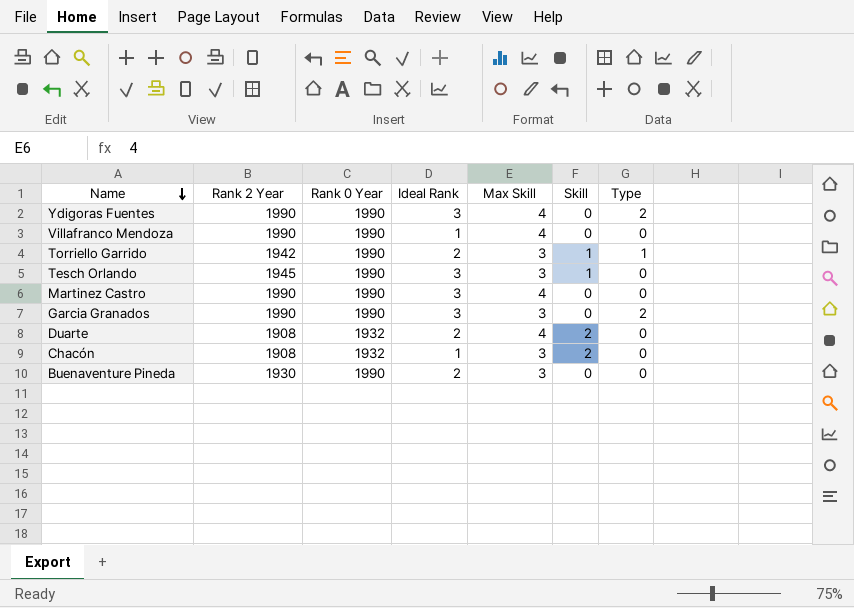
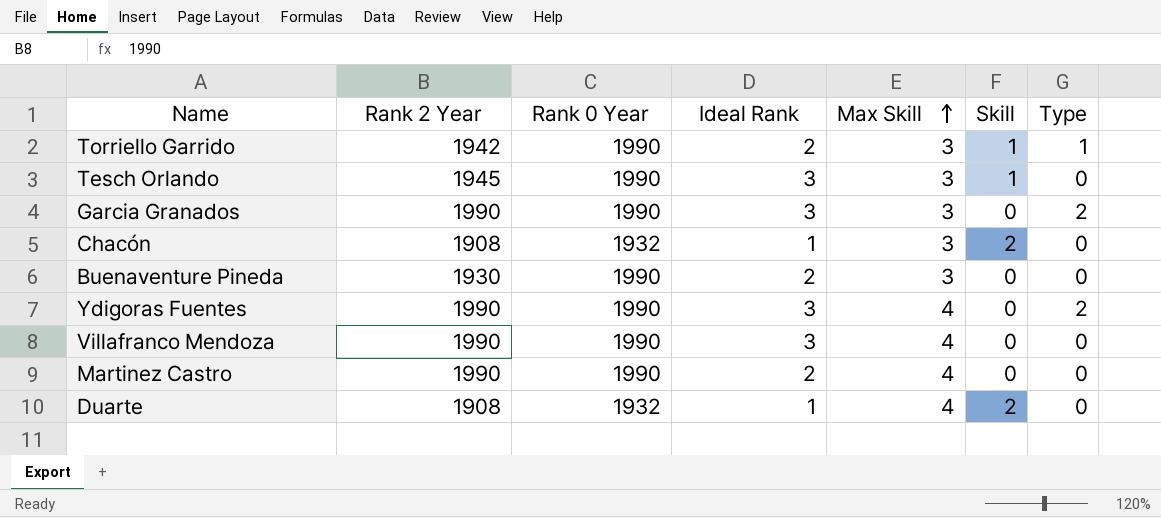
row order: Name descending -> Max Skill ascending
Villafranco Mendoza | Ideal Rank: 1 -> 3
Martinez Castro | Ideal Rank: 3 -> 2
Duarte | Ideal Rank: 2 -> 1

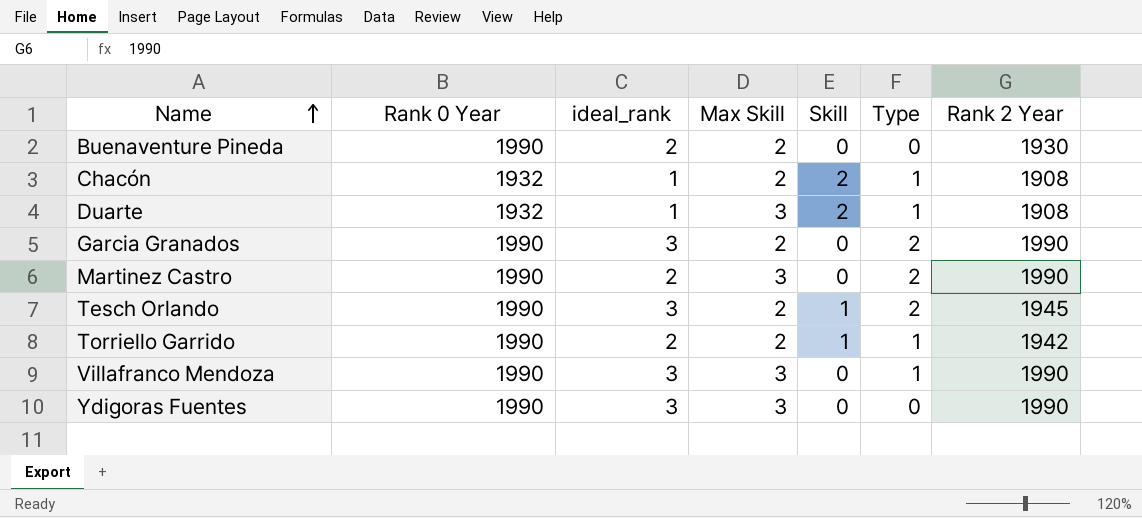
row order: Max Skill ascending -> Name ascending
column name: Ideal Rank -> ideal_rank
column Rank 2 Year | position: 2 -> 7
Buenaventure Pineda | Max Skill: 3 -> 2
Chacón | Max Skill: 3 -> 2
Chacón | Type: 0 -> 1
Duarte | Max Skill: 4 -> 3
Duarte | Type: 0 -> 1
Garcia Granados | Max Skill: 3 -> 2
Martinez Castro | Max Skill: 4 -> 3
Martinez Castro | Type: 0 -> 2
Tesch Orlando | Max Skill: 3 -> 2
Tesch Orlando | Type: 0 -> 2
Torriello Garrido | Max Skill: 3 -> 2
Villafranco Mendoza | Max Skill: 4 -> 3
Villafranco Mendoza | Type: 0 -> 1
Ydigoras Fuentes | Max Skill: 4 -> 3
Ydigoras Fuentes | Type: 2 -> 0

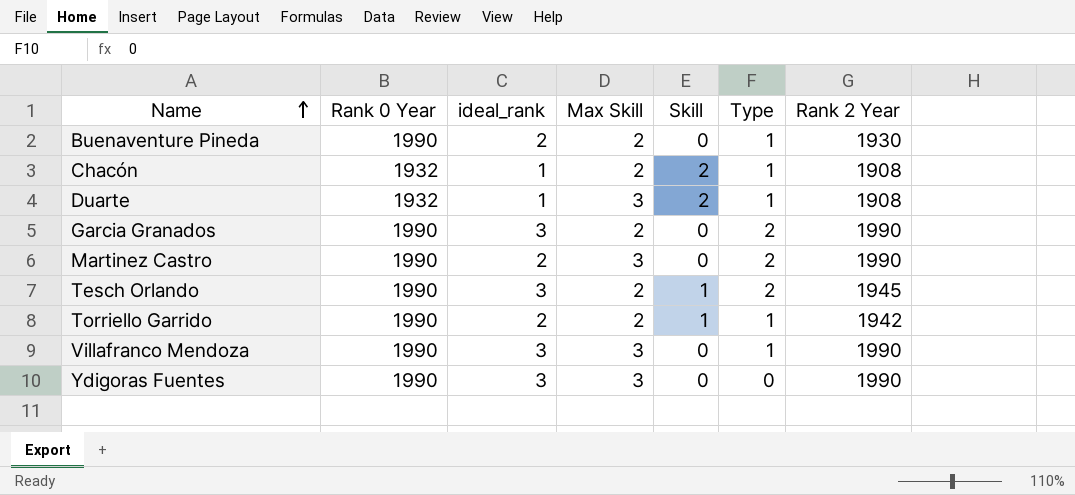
Buenaventure Pineda | Type: 0 -> 1

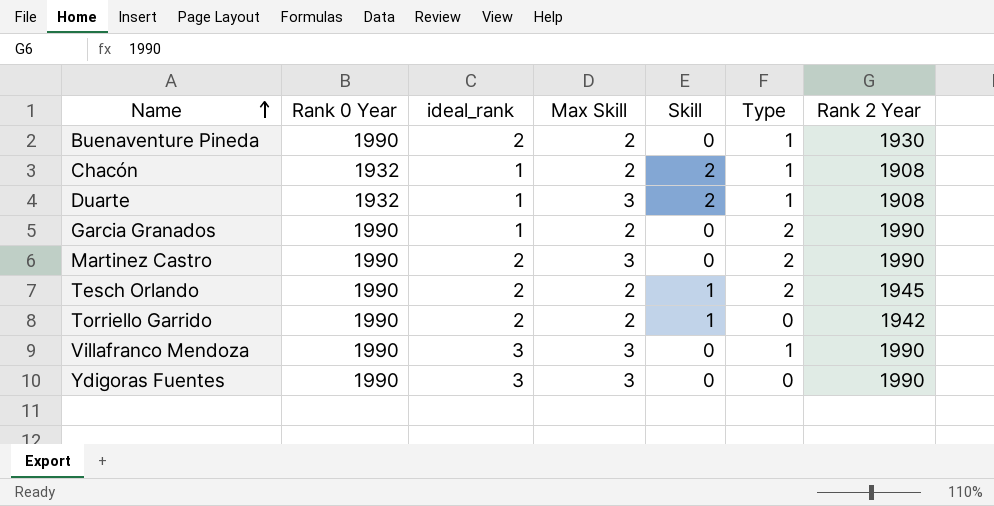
Garcia Granados | ideal_rank: 3 -> 1
Tesch Orlando | ideal_rank: 3 -> 2
Torriello Garrido | Type: 1 -> 0

